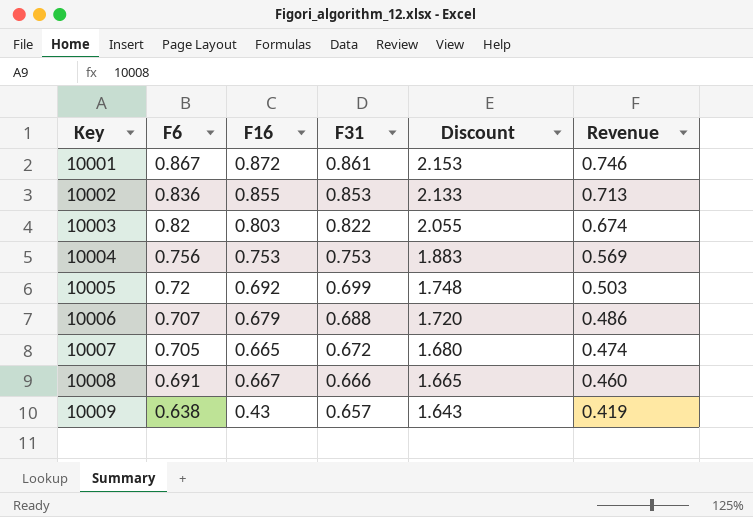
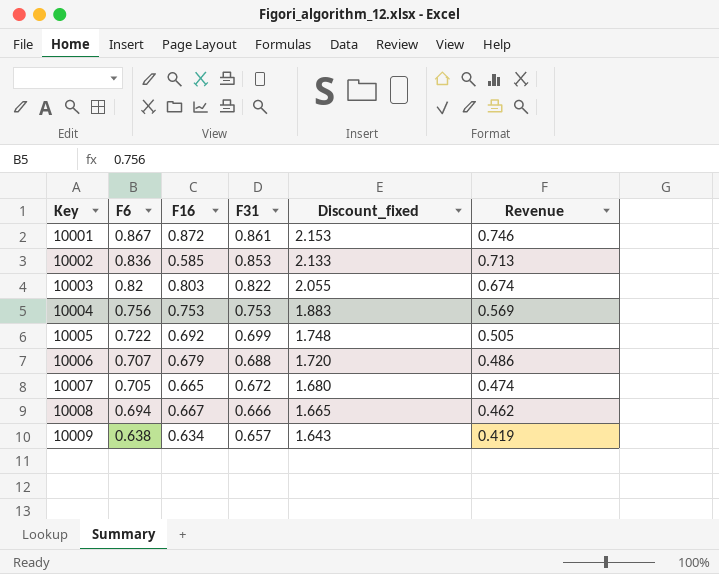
column name: Discount -> Discount_fixed
10002 | F16: 0.855 -> 0.585
10005 | F6: 0.72 -> 0.722
10005 | Revenue: 0.503 -> 0.505
10008 | F6: 0.691 -> 0.694
10008 | Revenue: 0.460 -> 0.462
10009 | F16: 0.43 -> 0.634

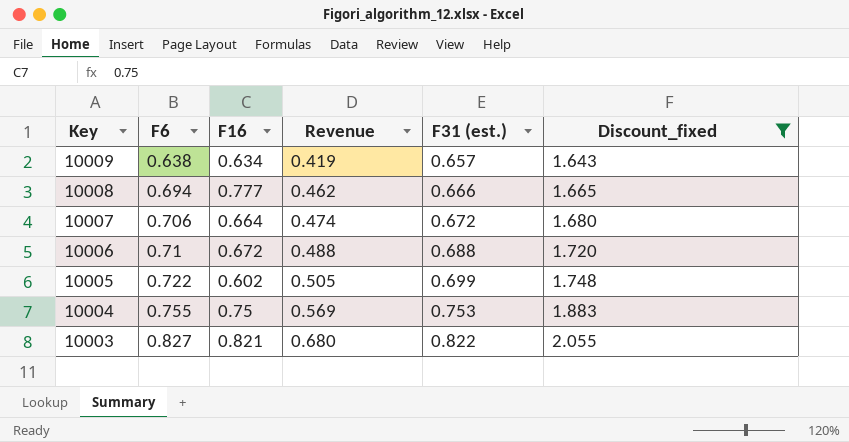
filter: none -> Discount_fixed <= 2.055
row order: Key ascending -> Key descending
column Revenue | position: 6 -> 4
column name: F31 -> F31 (est.)
10008 | F16: 0.667 -> 0.777
10007 | F6: 0.705 -> 0.706
10007 | F16: 0.665 -> 0.664
10006 | F6: 0.707 -> 0.71
10006 | F16: 0.679 -> 0.672
10006 | Revenue: 0.486 -> 0.488
10005 | F16: 0.692 -> 0.602
10004 | F6: 0.756 -> 0.755
10004 | F16: 0.753 -> 0.75
10003 | F6: 0.82 -> 0.827
10003 | F16: 0.803 -> 0.821
10003 | Revenue: 0.674 -> 0.680

